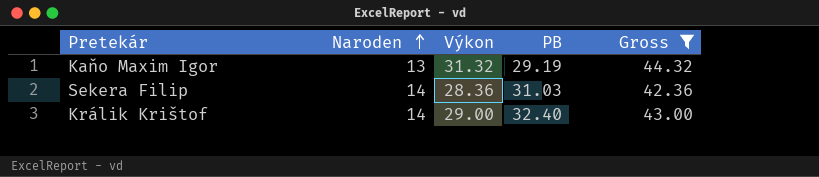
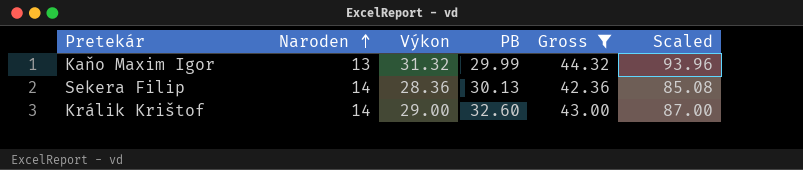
column Scaled | formula: none -> [Výkon] * 3
Kaňo Maxim Igor | PB: 29.19 -> 29.99
Sekera Filip | PB: 31.03 -> 30.13
Králik Krištof | PB: 32.40 -> 32.60

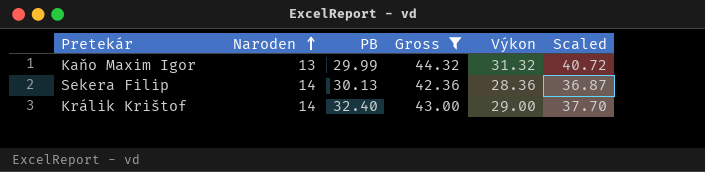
column Výkon | position: 3 -> 5
column Scaled | formula: [Výkon] * 3 -> [Výkon] * 1.3
Králik Krištof | PB: 32.60 -> 32.40

